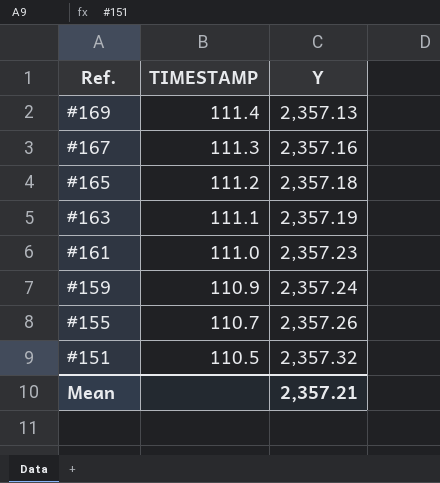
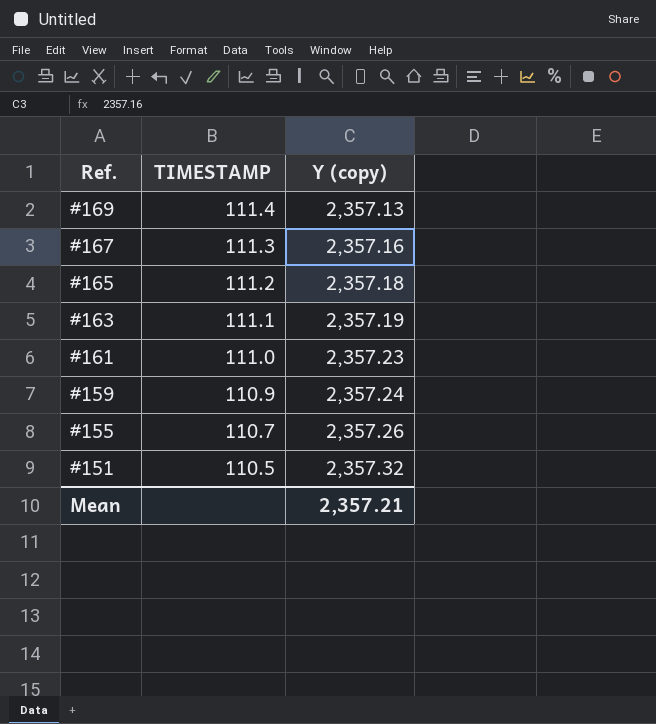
column name: Y -> Y (copy)

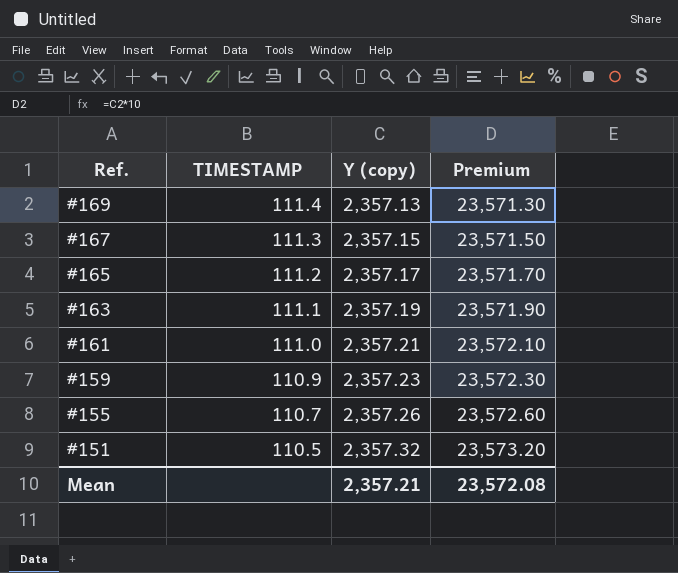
column Premium | formula: none -> [Y (copy)] * 10
#167 | Y (copy): 2,357.16 -> 2,357.15
#165 | Y (copy): 2,357.18 -> 2,357.17
#161 | Y (copy): 2,357.23 -> 2,357.21
#159 | Y (copy): 2,357.24 -> 2,357.23

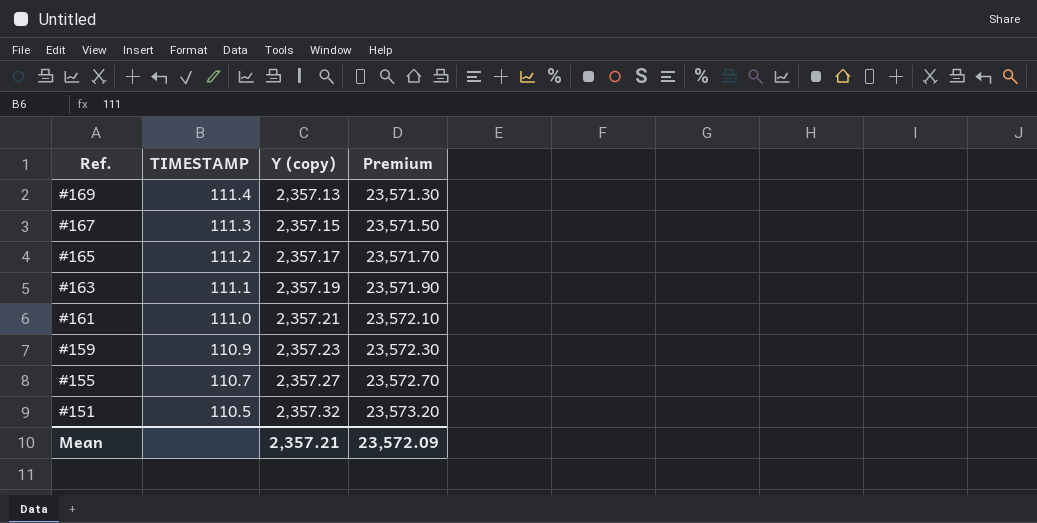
#155 | Y (copy): 2,357.26 -> 2,357.27
#155 | Premium: 23,572.60 -> 23,572.70
Mean | Premium: 23,572.08 -> 23,572.09

